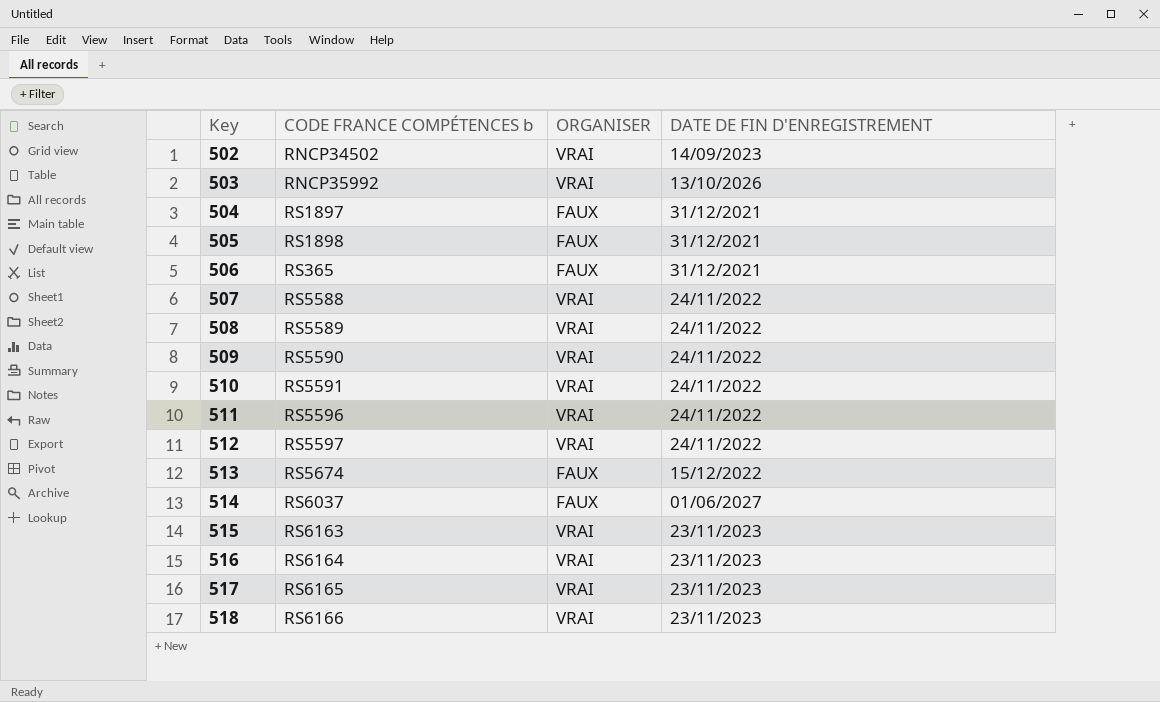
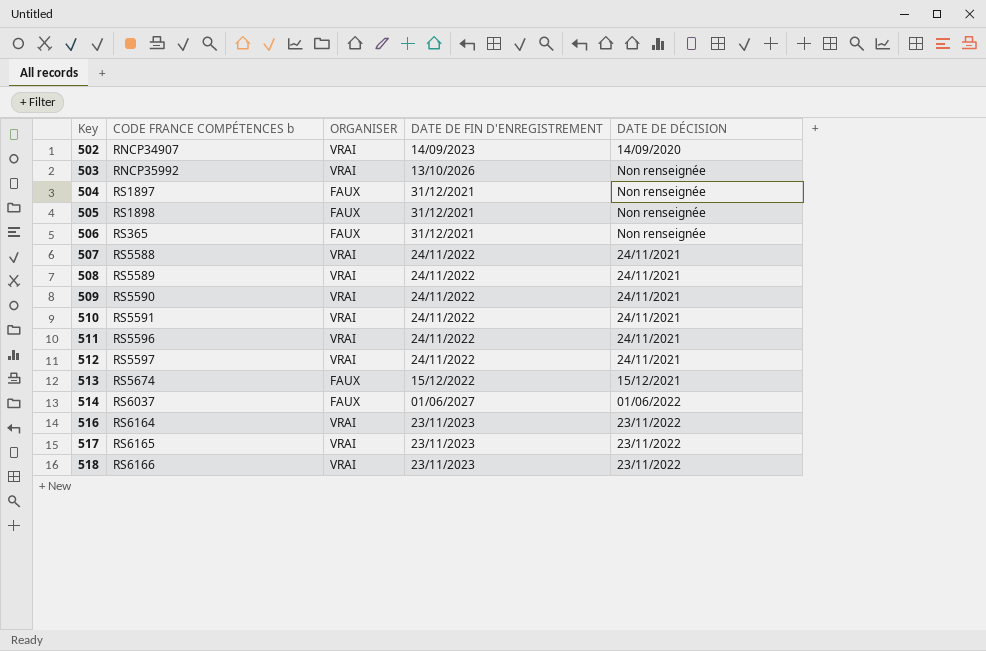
column DATE DE DÉCISION | position: none -> 5
row 515: RS6163 | VRAI | 23/11/2023 -> none
502 | CODE FRANCE COMPÉTENCES b: RNCP34502 -> RNCP34907

